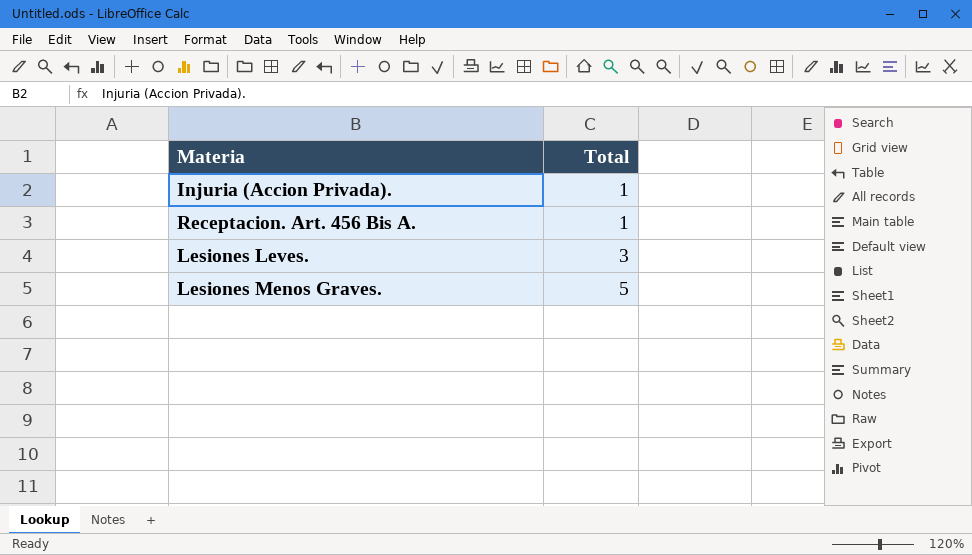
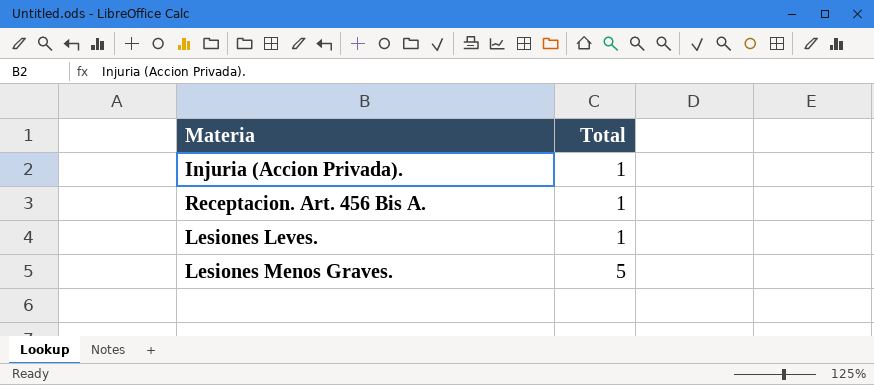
Lesiones Leves. | Total: 3 -> 1

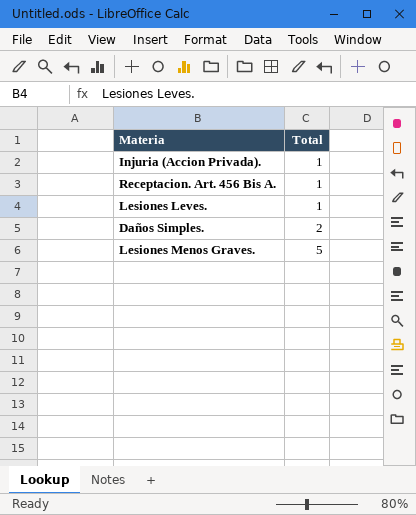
row Daños Simples.: none -> 2

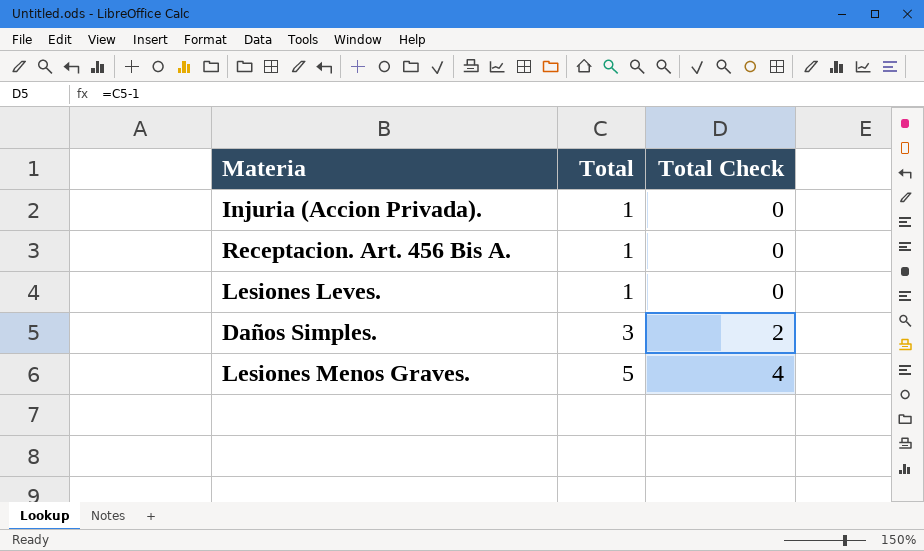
column Total Check | formula: none -> [Total] - 1
Daños Simples. | Total: 2 -> 3

